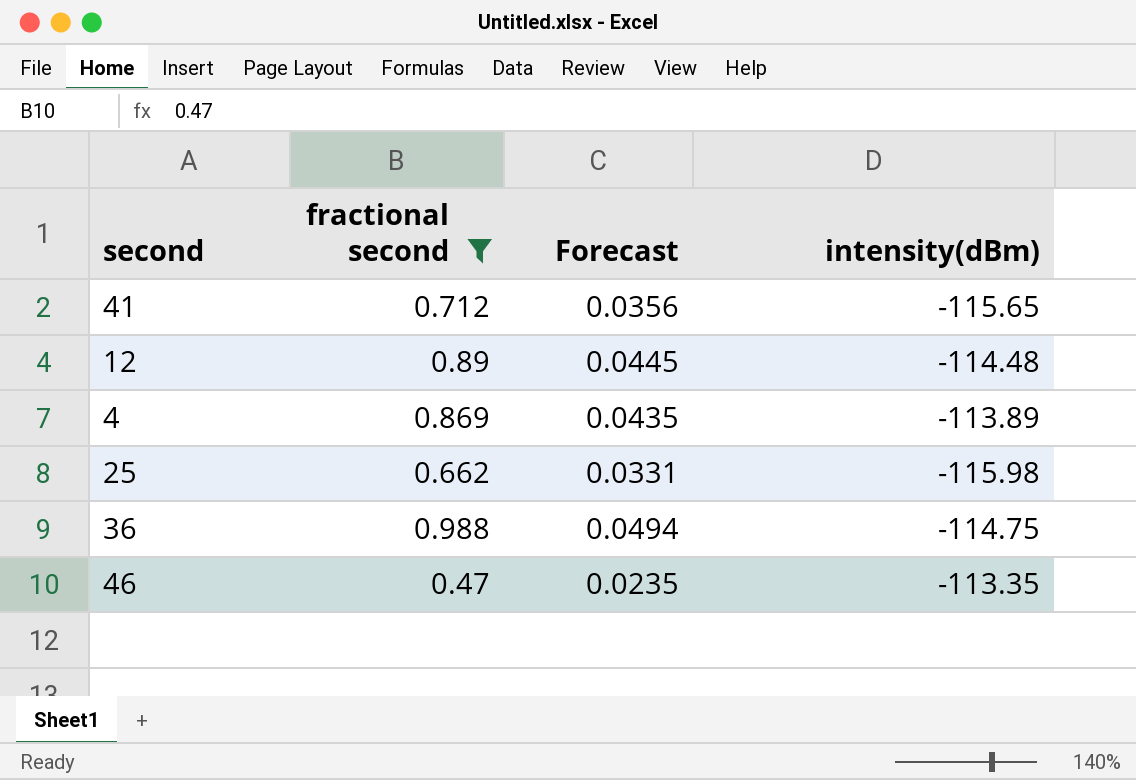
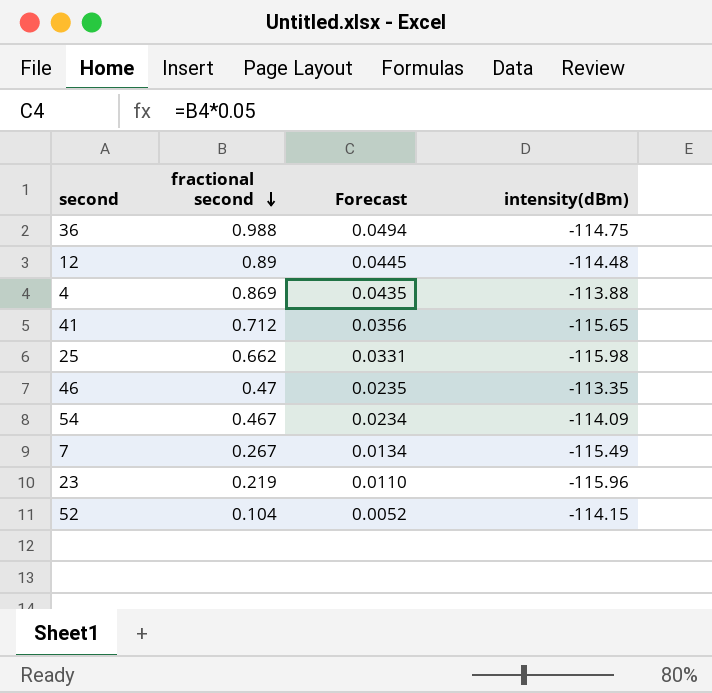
filter: fractional second >= 0.47 -> none
row order: none -> fractional second descending
4 | intensity(dBm): -113.89 -> -113.88

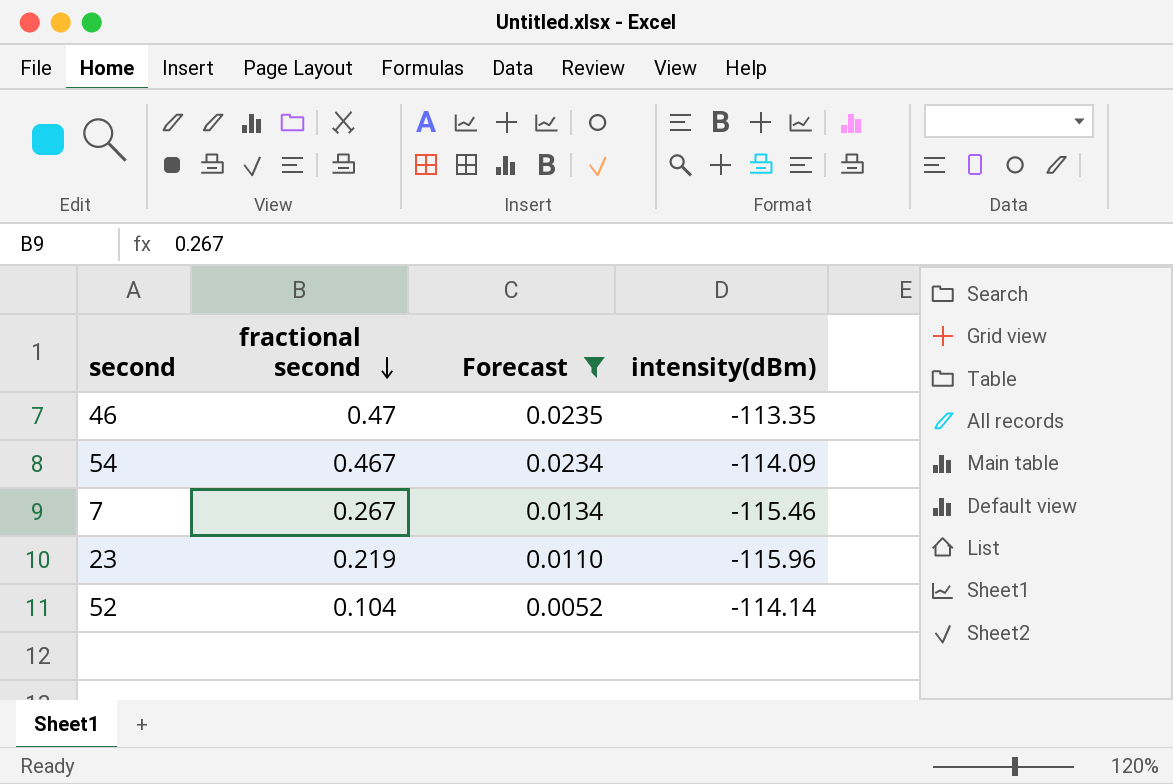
filter: none -> Forecast <= 0.0235
7 | intensity(dBm): -115.49 -> -115.46
52 | intensity(dBm): -114.15 -> -114.14

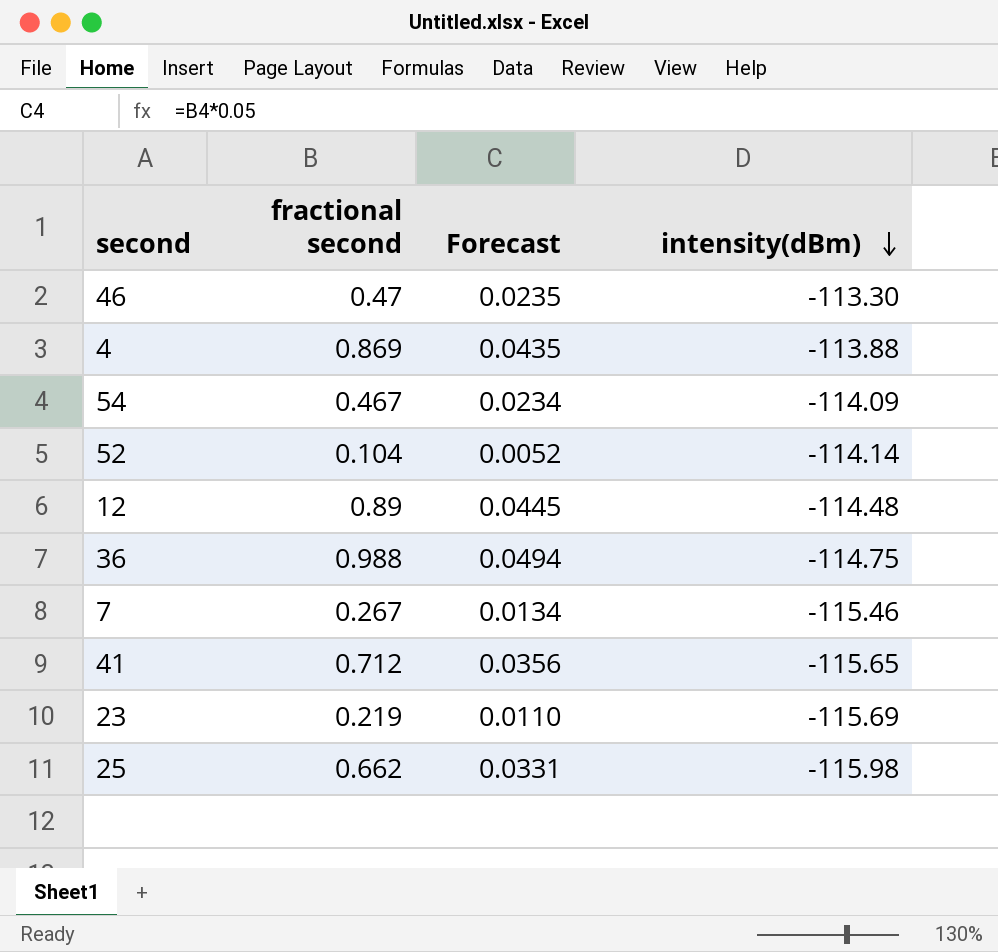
filter: Forecast <= 0.0235 -> none
row order: fractional second descending -> intensity(dBm) descending
46 | intensity(dBm): -113.35 -> -113.30
23 | intensity(dBm): -115.96 -> -115.69

